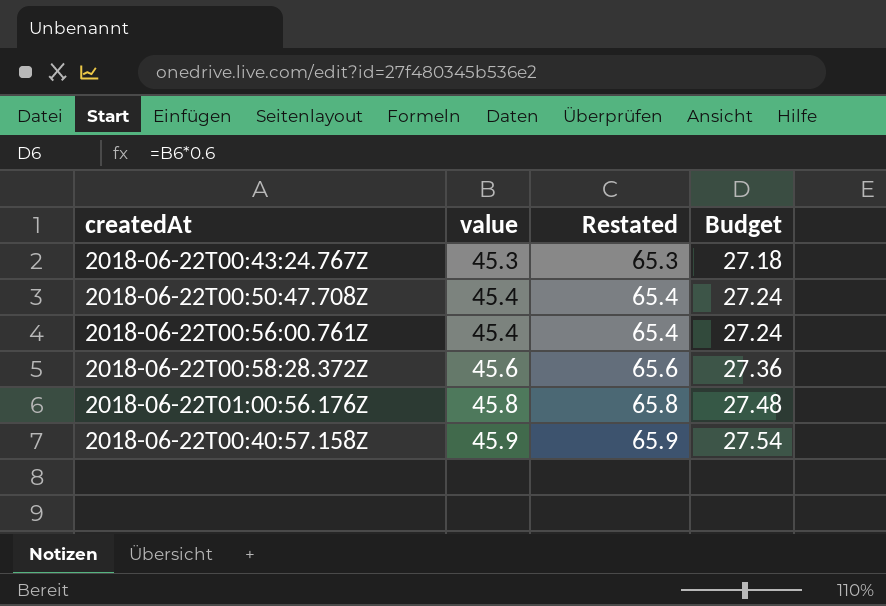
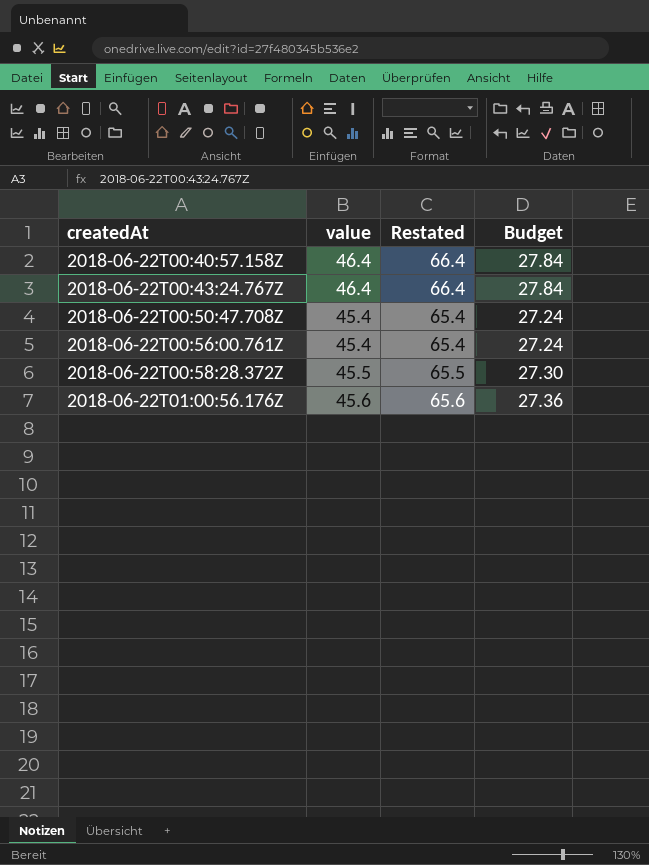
row order: value ascending -> createdAt ascending
2018-06-22T00:40:57.158Z | value: 45.9 -> 46.4
2018-06-22T00:40:57.158Z | Restated: 65.9 -> 66.4
2018-06-22T00:40:57.158Z | Budget: 27.54 -> 27.84
2018-06-22T00:43:24.767Z | value: 45.3 -> 46.4
2018-06-22T00:43:24.767Z | Restated: 65.3 -> 66.4
2018-06-22T00:43:24.767Z | Budget: 27.18 -> 27.84
2018-06-22T00:58:28.372Z | value: 45.6 -> 45.5
2018-06-22T00:58:28.372Z | Restated: 65.6 -> 65.5
2018-06-22T00:58:28.372Z | Budget: 27.36 -> 27.30
2018-06-22T01:00:56.176Z | value: 45.8 -> 45.6
2018-06-22T01:00:56.176Z | Restated: 65.8 -> 65.6
2018-06-22T01:00:56.176Z | Budget: 27.48 -> 27.36

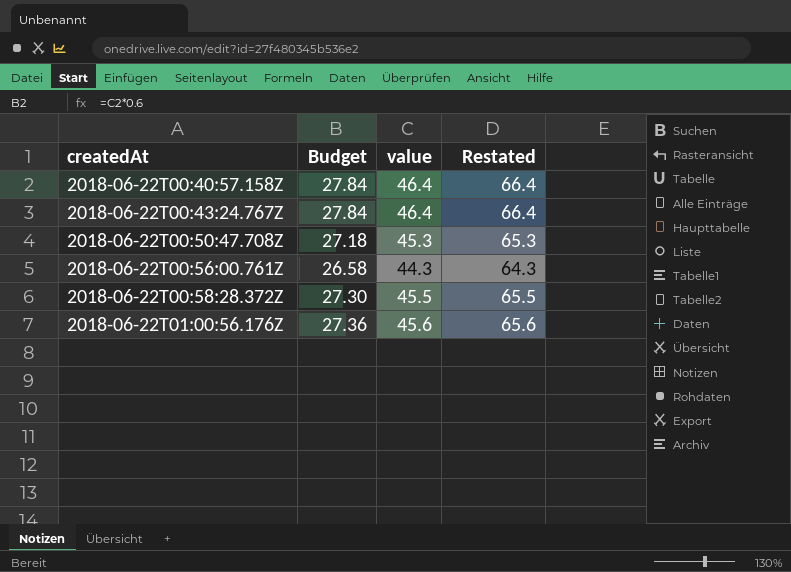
column Budget | position: 4 -> 2
2018-06-22T00:50:47.708Z | Budget: 27.24 -> 27.18
2018-06-22T00:50:47.708Z | value: 45.4 -> 45.3
2018-06-22T00:50:47.708Z | Restated: 65.4 -> 65.3
2018-06-22T00:56:00.761Z | Budget: 27.24 -> 26.58
2018-06-22T00:56:00.761Z | value: 45.4 -> 44.3
2018-06-22T00:56:00.761Z | Restated: 65.4 -> 64.3

